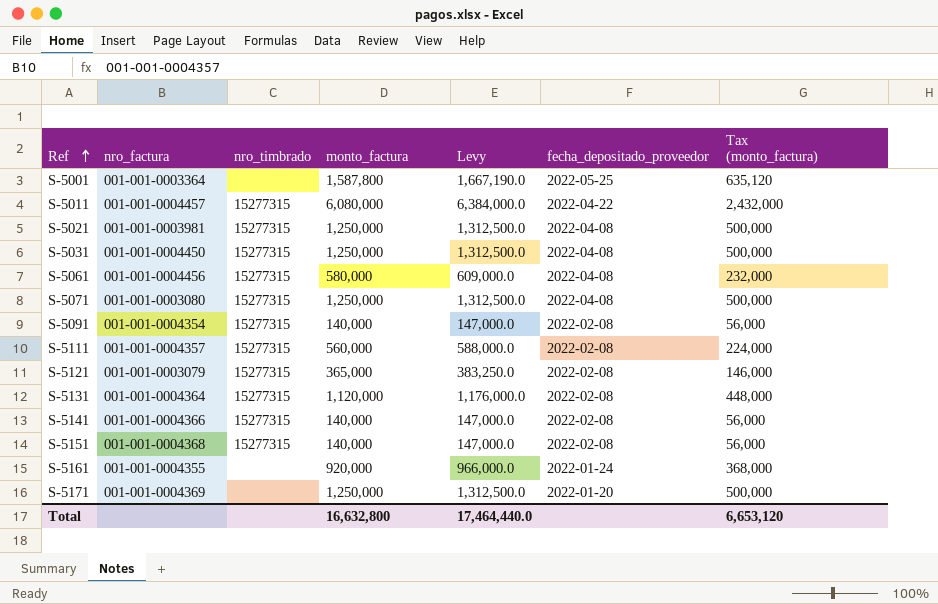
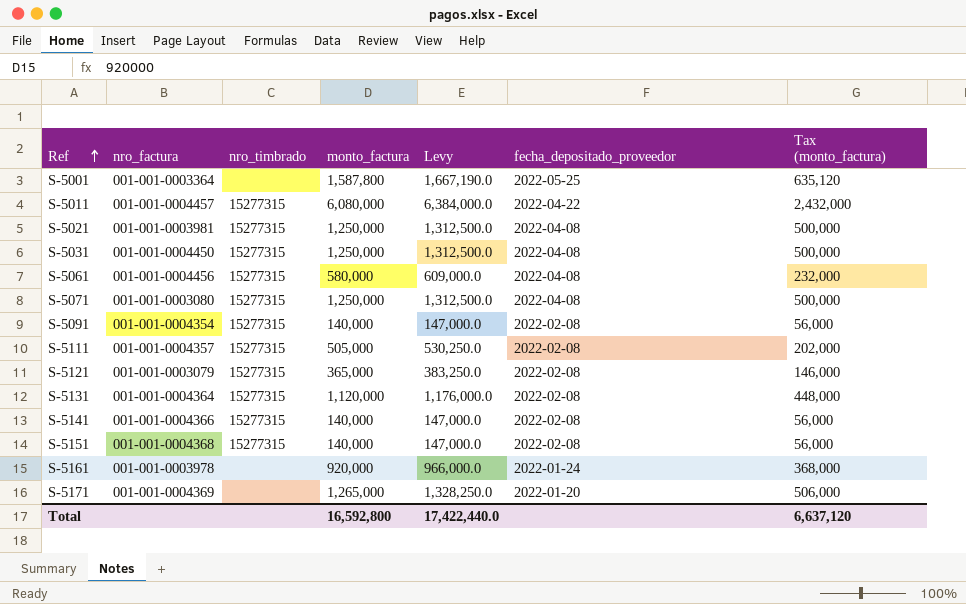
S-5111 | monto_factura: 560,000 -> 505,000
S-5111 | Levy: 588,000.0 -> 530,250.0
S-5111 | Tax (monto_factura): 224,000 -> 202,000
S-5161 | nro_factura: 001-001-0004355 -> 001-001-0003978
S-5171 | monto_factura: 1,250,000 -> 1,265,000
S-5171 | Levy: 1,312,500.0 -> 1,328,250.0
S-5171 | Tax (monto_factura): 500,000 -> 506,000
Total | monto_factura: 16,632,800 -> 16,592,800
Total | Levy: 17,464,440.0 -> 17,422,440.0
Total | Tax (monto_factura): 6,653,120 -> 6,637,120

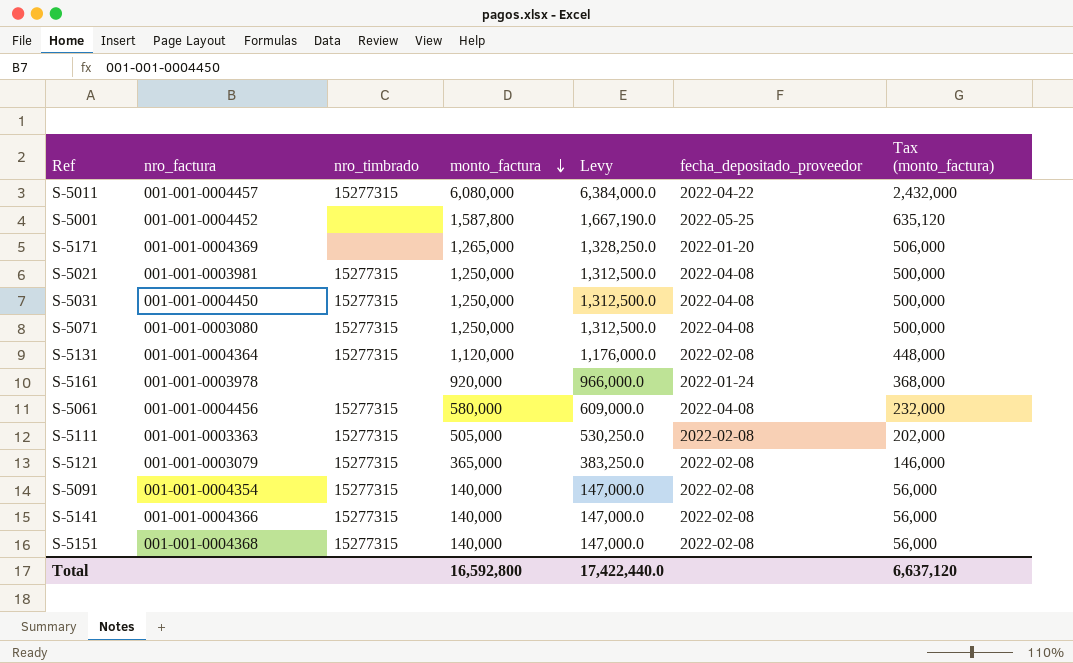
row order: Ref ascending -> monto_factura descending
S-5001 | nro_factura: 001-001-0003364 -> 001-001-0004452
S-5111 | nro_factura: 001-001-0004357 -> 001-001-0003363

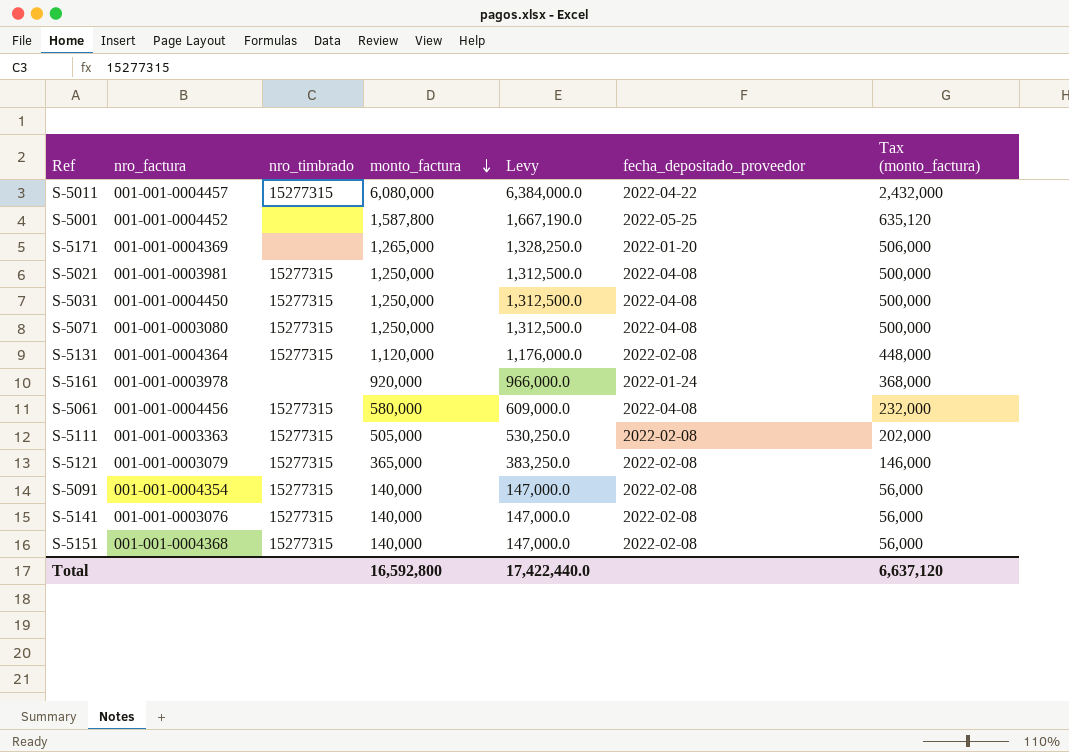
S-5141 | nro_factura: 001-001-0004366 -> 001-001-0003076

